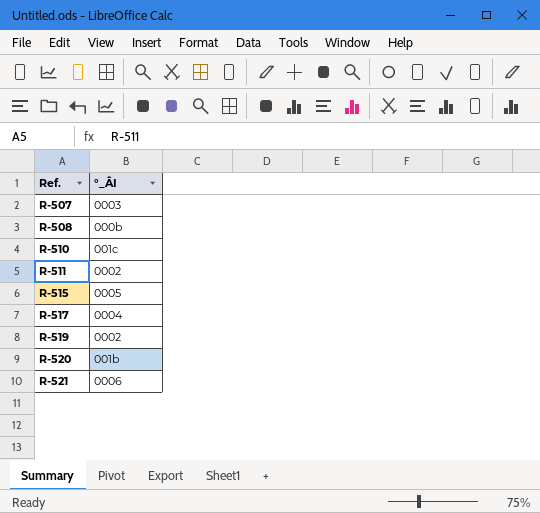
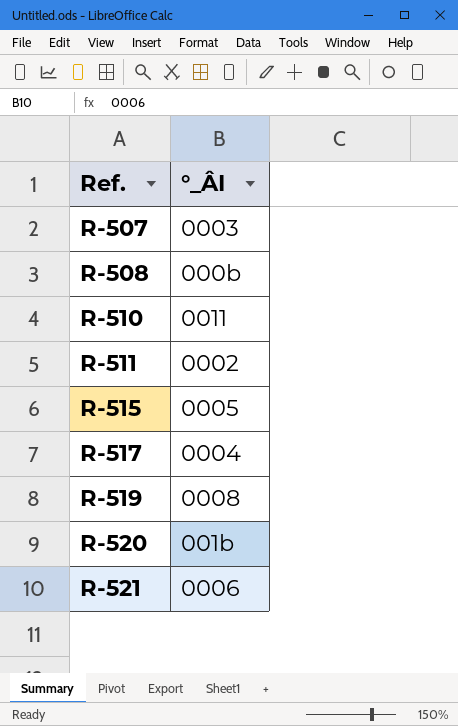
R-510 | °_ÂI: 001c -> 0011
R-519 | °_ÂI: 0002 -> 0008

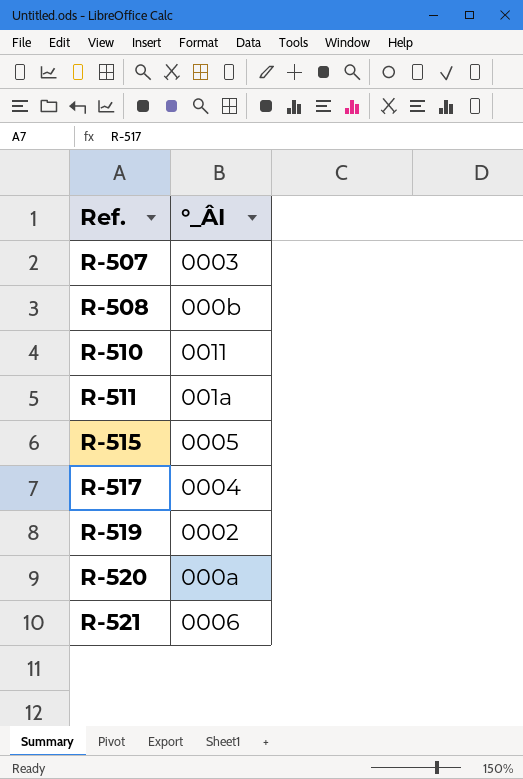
R-511 | °_ÂI: 0002 -> 001a
R-519 | °_ÂI: 0008 -> 0002
R-520 | °_ÂI: 001b -> 000a

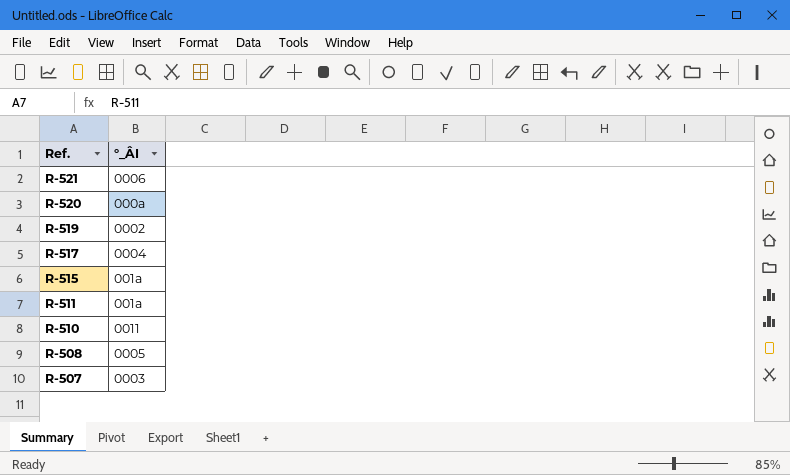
row order: Ref. ascending -> Ref. descending
R-515 | °_ÂI: 0005 -> 001a
R-508 | °_ÂI: 000b -> 0005

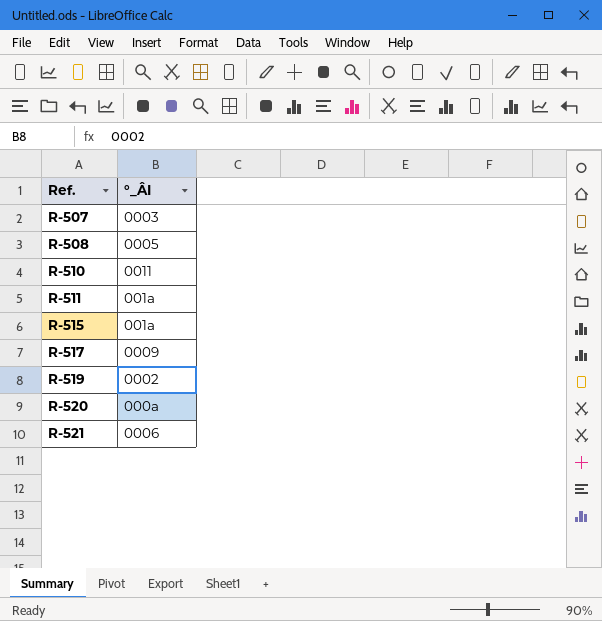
row order: Ref. descending -> Ref. ascending
R-517 | °_ÂI: 0004 -> 0009

